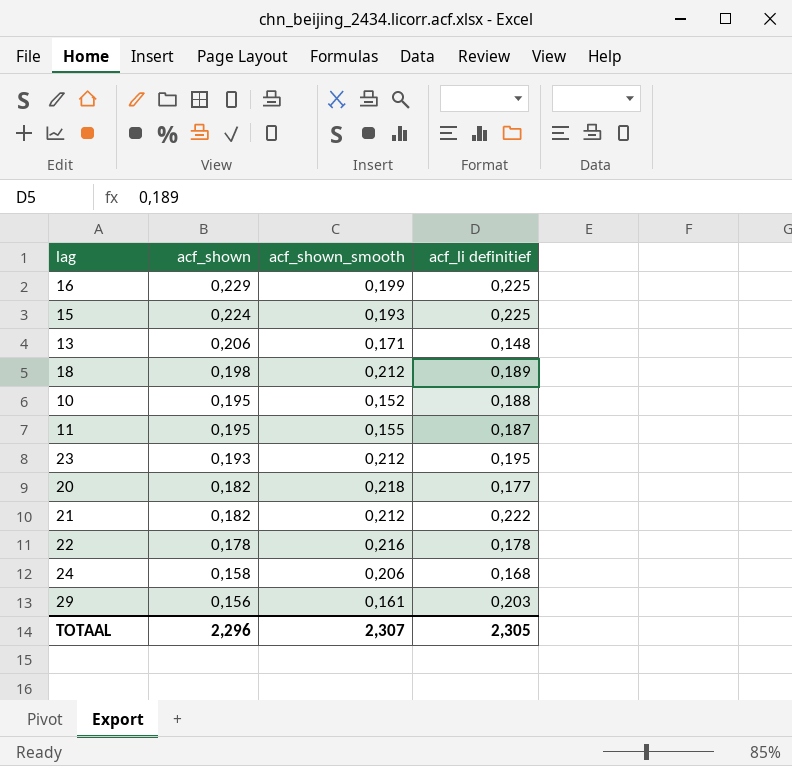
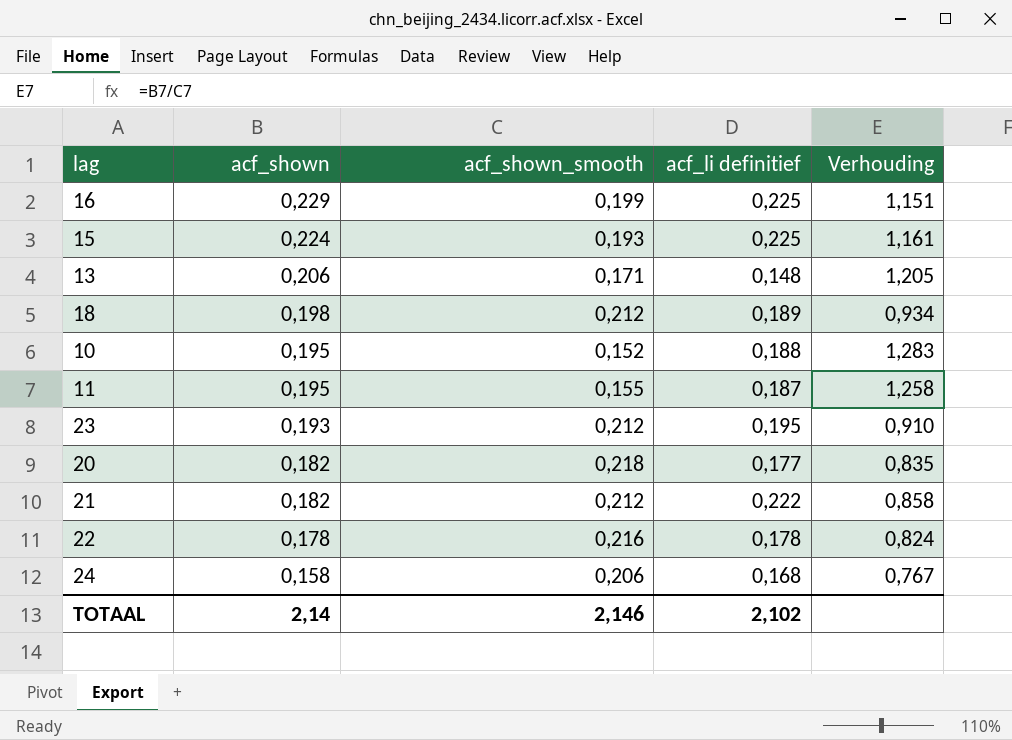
column Verhouding | formula: none -> [acf_shown] / [acf_shown_smooth]
row 29: 0,156 | 0,161 | 0,203 -> none
TOTAAL | acf_shown: 2,296 -> 2,14
TOTAAL | acf_shown_smooth: 2,307 -> 2,146
TOTAAL | acf_li definitief: 2,305 -> 2,102

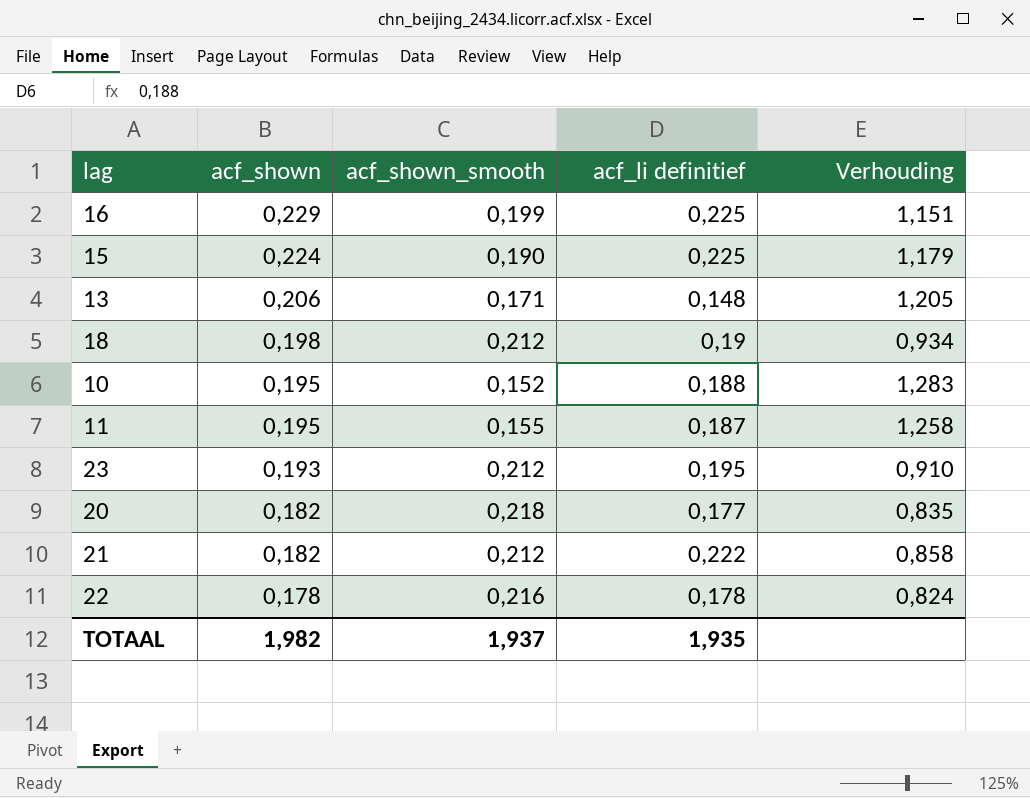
row 24: 0,158 | 0,206 | 0,168 | 0,767 -> none
15 | acf_shown_smooth: 0,193 -> 0,190
15 | Verhouding: 1,161 -> 1,179
18 | acf_li definitief: 0,189 -> 0,19
TOTAAL | acf_shown: 2,14 -> 1,982
TOTAAL | acf_shown_smooth: 2,146 -> 1,937
TOTAAL | acf_li definitief: 2,102 -> 1,935

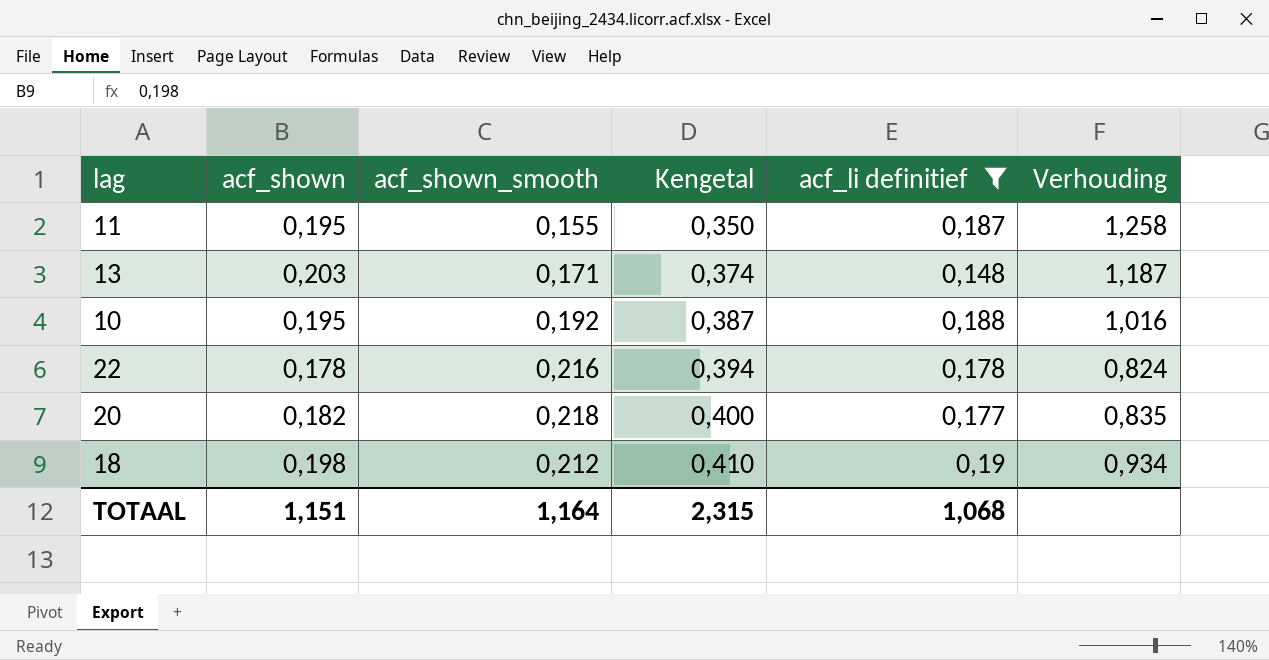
filter: none -> acf_li definitief <= 0,19
row order: acf_shown descending -> Kengetal ascending
column Kengetal | formula: none -> [acf_shown] + [acf_shown_smooth]
13 | acf_shown: 0,206 -> 0,203
13 | Verhouding: 1,205 -> 1,187
10 | acf_shown_smooth: 0,152 -> 0,192
10 | Verhouding: 1,283 -> 1,016
TOTAAL | acf_shown: 1,982 -> 1,151
TOTAAL | acf_shown_smooth: 1,937 -> 1,164
TOTAAL | acf_li definitief: 1,935 -> 1,068

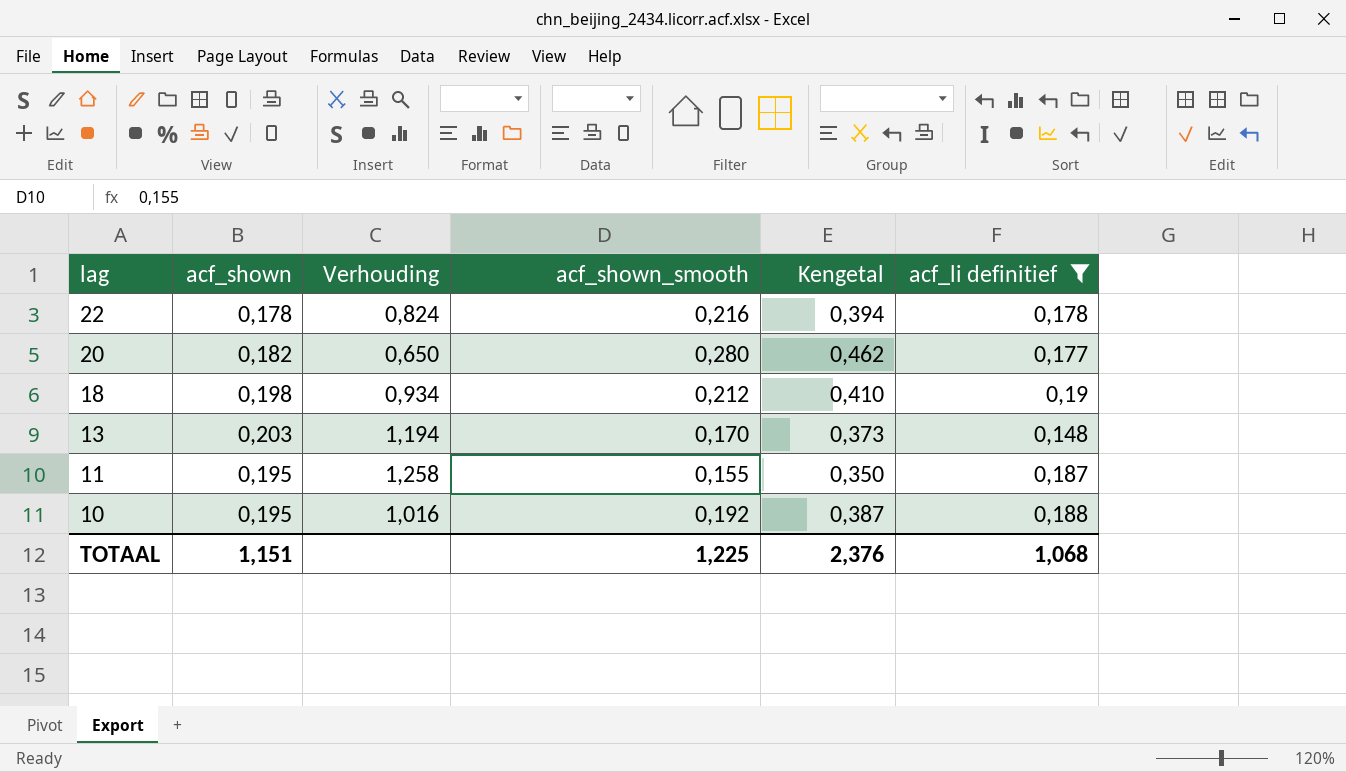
row order: Kengetal ascending -> lag descending
column Verhouding | position: 6 -> 3
20 | Verhouding: 0,835 -> 0,650
20 | acf_shown_smooth: 0,218 -> 0,280
20 | Kengetal: 0,400 -> 0,462
13 | Verhouding: 1,187 -> 1,194
13 | acf_shown_smooth: 0,171 -> 0,170
13 | Kengetal: 0,374 -> 0,373
TOTAAL | acf_shown_smooth: 1,164 -> 1,225
TOTAAL | Kengetal: 2,315 -> 2,376

